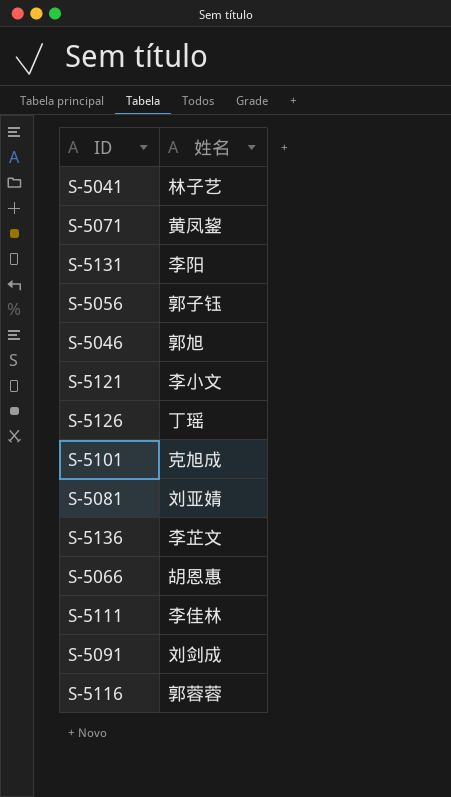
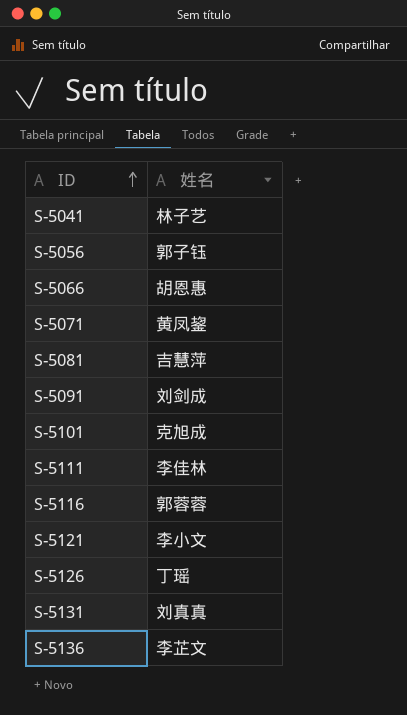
row order: none -> ID ascending
row S-5046: 郭旭 -> none
S-5081 | 姓名: 刘亚婧 -> 吉慧萍
S-5131 | 姓名: 李阳 -> 刘真真

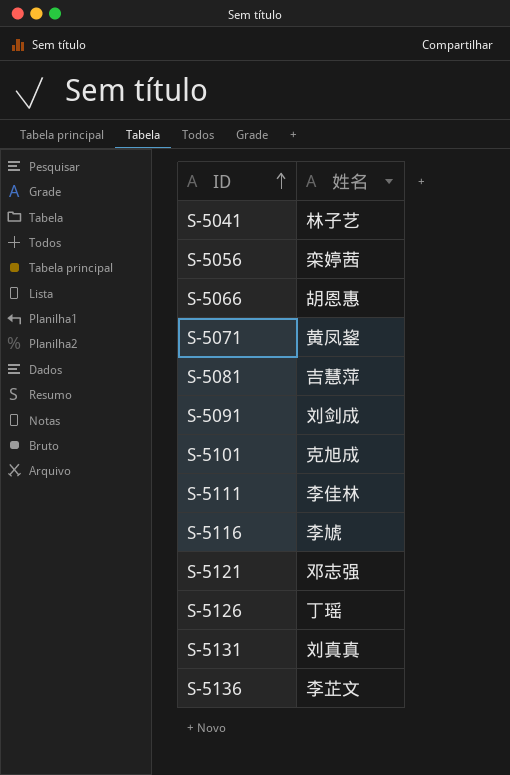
S-5056 | 姓名: 郭子钰 -> 栾婷茜
S-5116 | 姓名: 郭蓉蓉 -> 李虓
S-5121 | 姓名: 李小文 -> 邓志强

